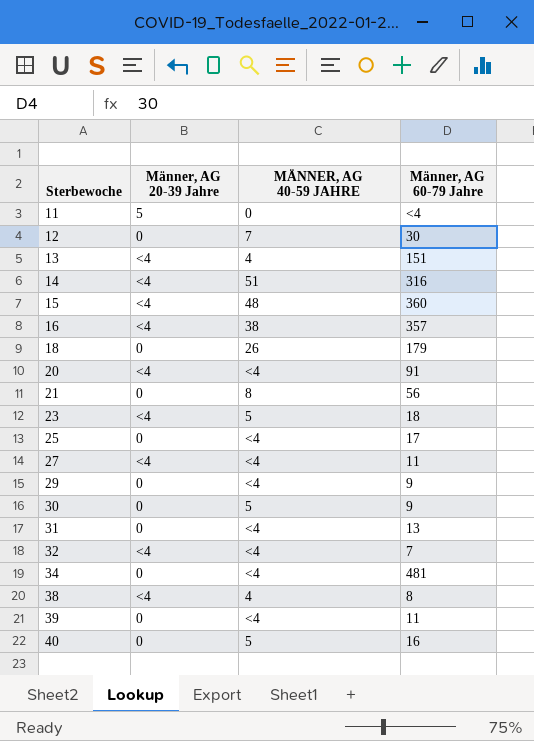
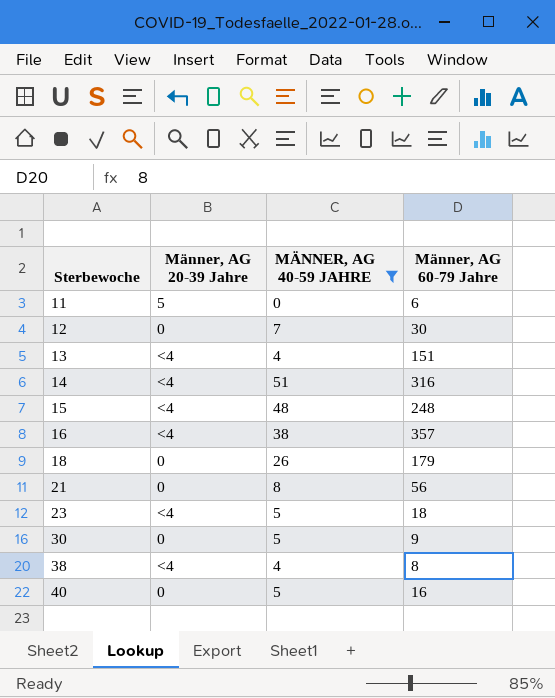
filter: none -> MÄNNER, AG 40-59 JAHRE != <4
11 | Männer, AG 60-79 Jahre: <4 -> 6
15 | Männer, AG 60-79 Jahre: 360 -> 248

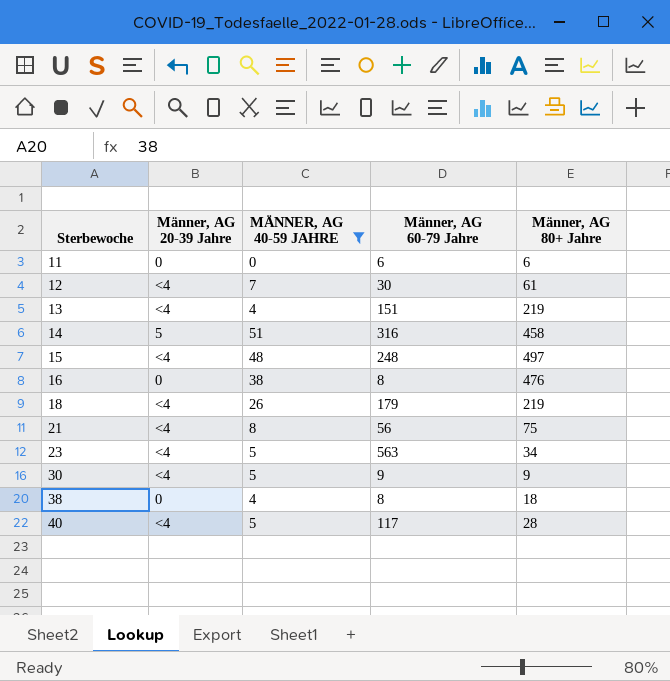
column Männer, AG 80+ Jahre | position: none -> 5
11 | Männer, AG 20-39 Jahre: 5 -> 0
12 | Männer, AG 20-39 Jahre: 0 -> <4
14 | Männer, AG 20-39 Jahre: <4 -> 5
16 | Männer, AG 20-39 Jahre: <4 -> 0
16 | Männer, AG 60-79 Jahre: 357 -> 8
18 | Männer, AG 20-39 Jahre: 0 -> <4
21 | Männer, AG 20-39 Jahre: 0 -> <4
23 | Männer, AG 60-79 Jahre: 18 -> 563
30 | Männer, AG 20-39 Jahre: 0 -> <4
38 | Männer, AG 20-39 Jahre: <4 -> 0
40 | Männer, AG 20-39 Jahre: 0 -> <4
40 | Männer, AG 60-79 Jahre: 16 -> 117

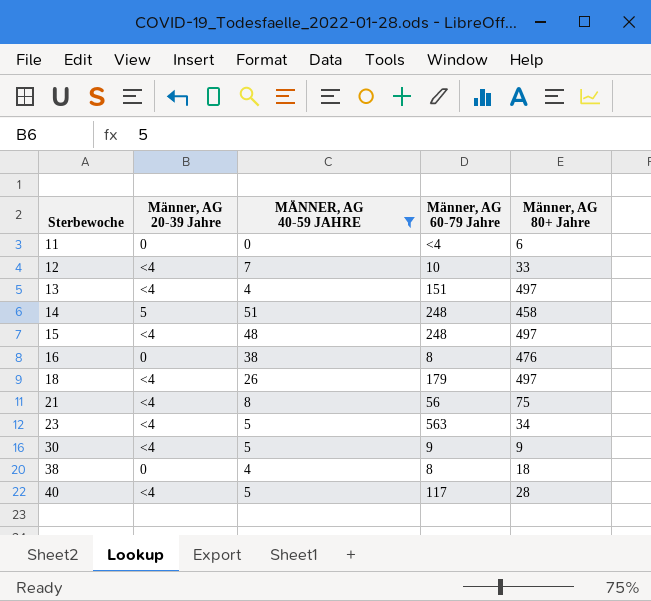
11 | Männer, AG 60-79 Jahre: 6 -> <4
12 | Männer, AG 60-79 Jahre: 30 -> 10
12 | Männer, AG 80+ Jahre: 61 -> 33
13 | Männer, AG 80+ Jahre: 219 -> 497
14 | Männer, AG 60-79 Jahre: 316 -> 248
18 | Männer, AG 80+ Jahre: 219 -> 497

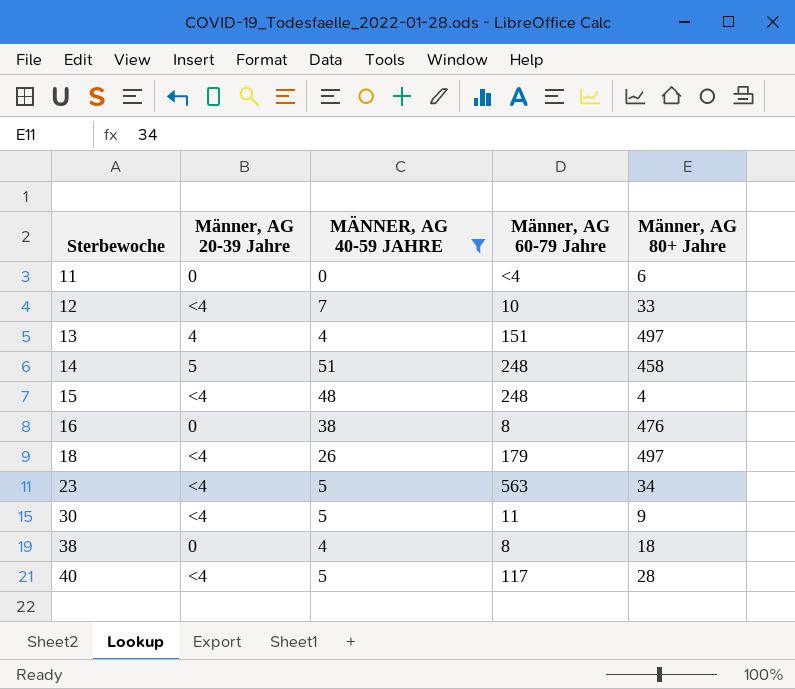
row 21: <4 | 8 | 56 | 75 -> none
13 | Männer, AG 20-39 Jahre: <4 -> 4
15 | Männer, AG 80+ Jahre: 497 -> 4
30 | Männer, AG 60-79 Jahre: 9 -> 11

